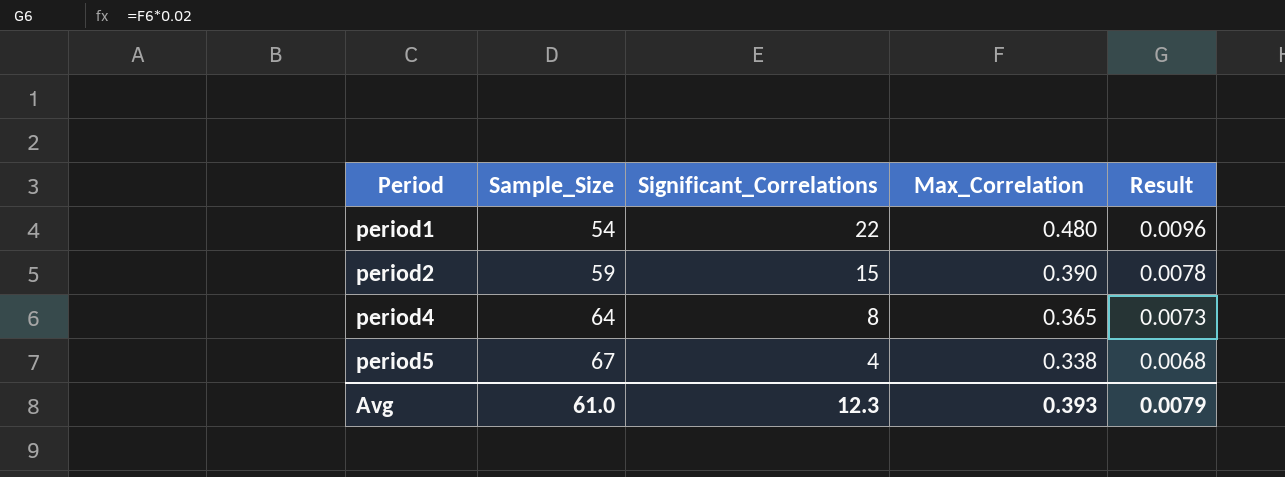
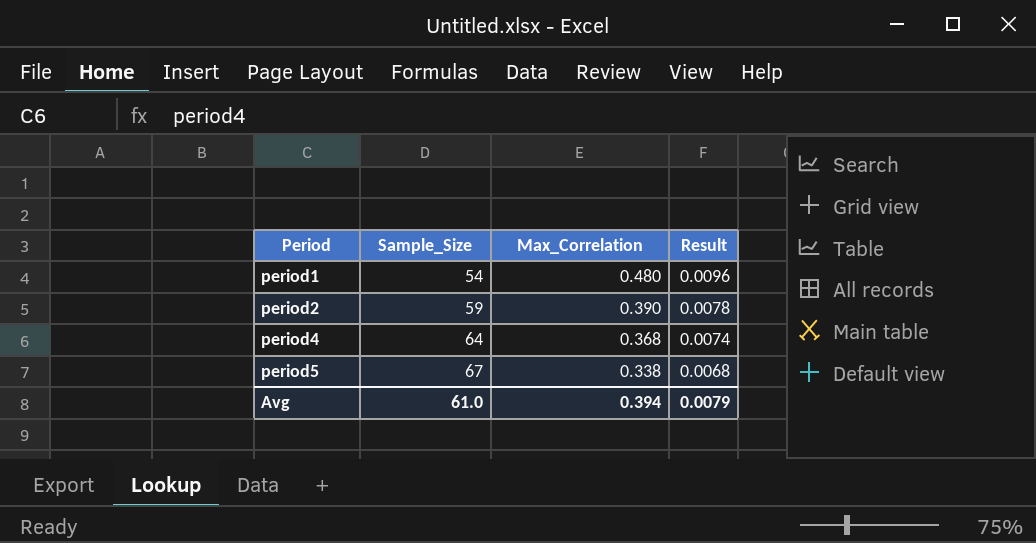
column Significant_Correlations | position: 3 -> none
period4 | Max_Correlation: 0.365 -> 0.368
period4 | Result: 0.0073 -> 0.0074
Avg | Max_Correlation: 0.393 -> 0.394

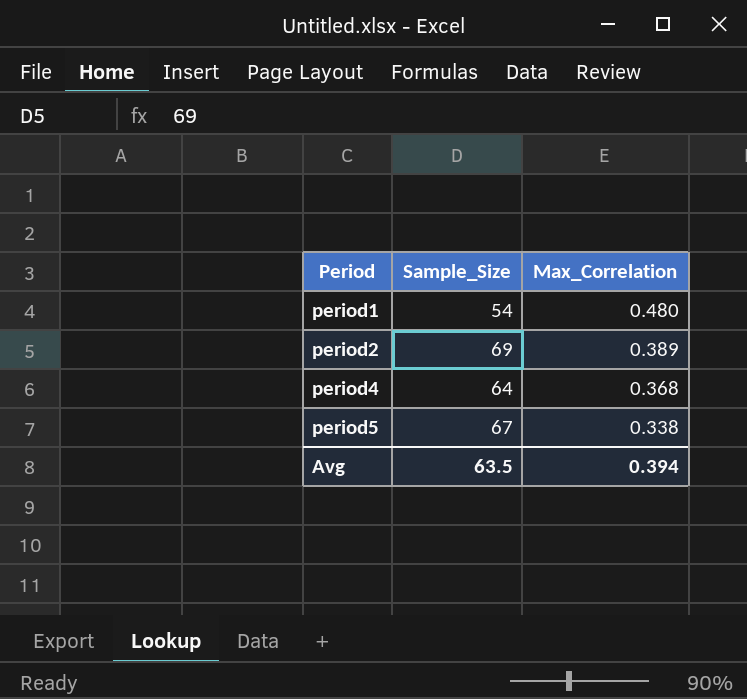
column Result | formula: [Max_Correlation] * 0.02 -> none
period2 | Sample_Size: 59 -> 69
period2 | Max_Correlation: 0.390 -> 0.389
Avg | Sample_Size: 61.0 -> 63.5

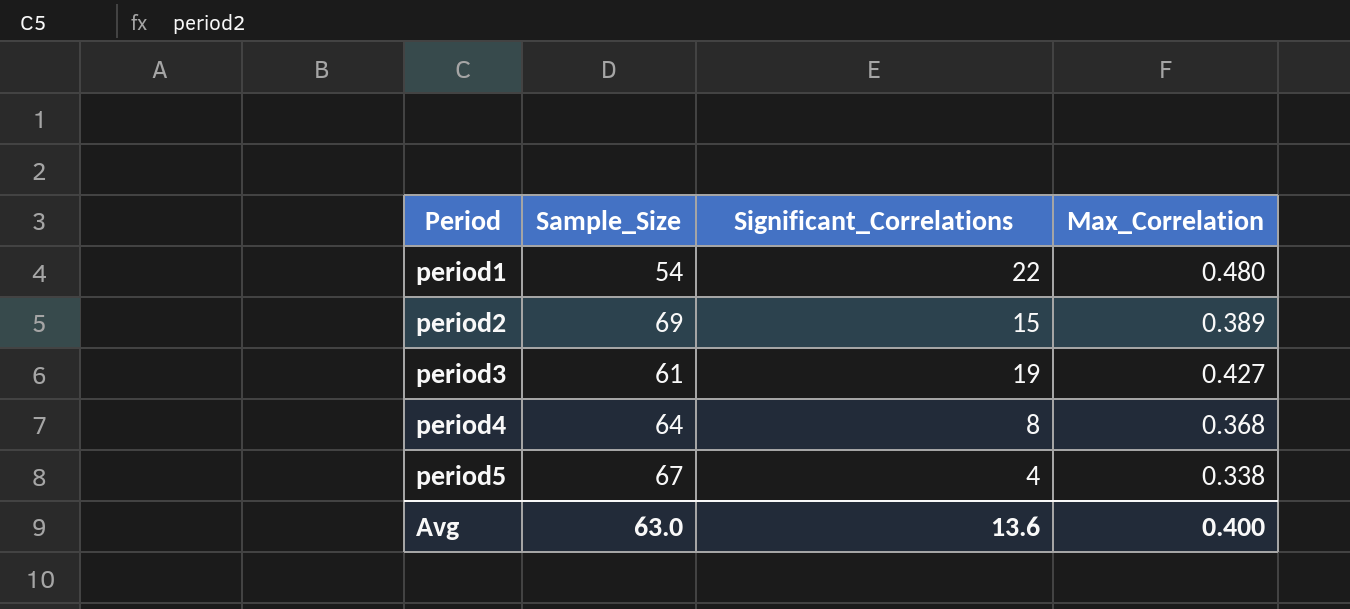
column Significant_Correlations | position: none -> 3
row period3: none -> 61 | 19 | 0.427
Avg | Sample_Size: 63.5 -> 63.0
Avg | Max_Correlation: 0.394 -> 0.400

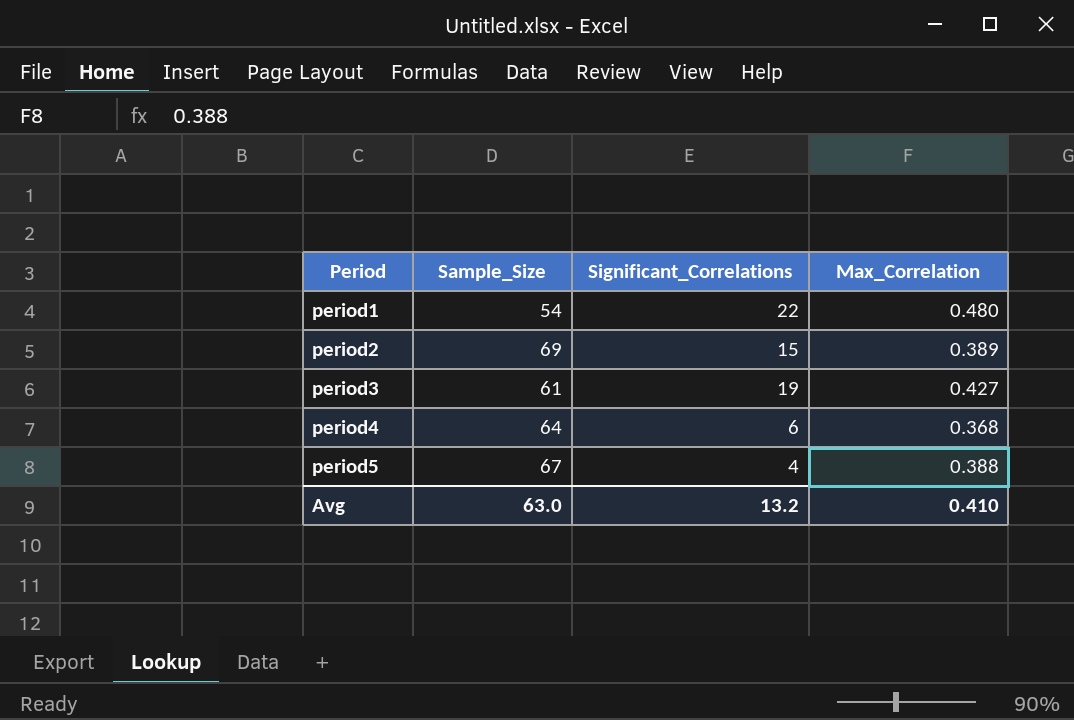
period4 | Significant_Correlations: 8 -> 6
period5 | Max_Correlation: 0.338 -> 0.388
Avg | Significant_Correlations: 13.6 -> 13.2
Avg | Max_Correlation: 0.400 -> 0.410

